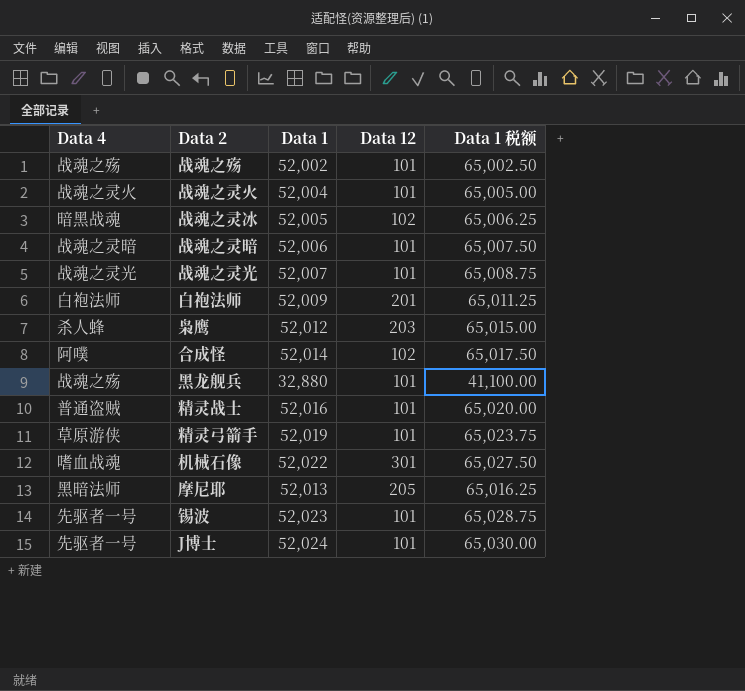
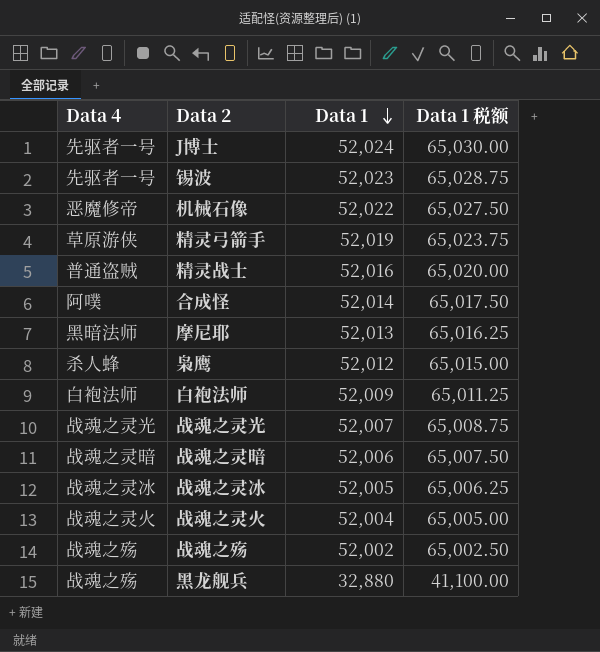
row order: none -> Data 1 descending
column Data 12 | position: 4 -> none
机械石像 | Data 4: 嗜血战魂 -> 恶魔修帝
战魂之灵冰 | Data 4: 暗黑战魂 -> 战魂之灵冰

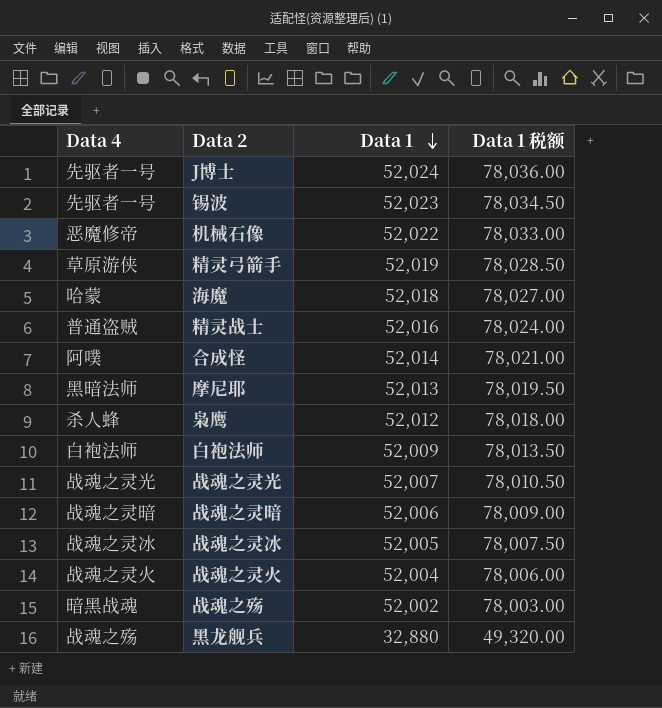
column Data 1 税额 | formula: [Data 1] * 1.25 -> [Data 1] * 1.5
row 海魔: none -> 哈蒙 | 52,018 | 78,027.00
战魂之殇 | Data 4: 战魂之殇 -> 暗黑战魂

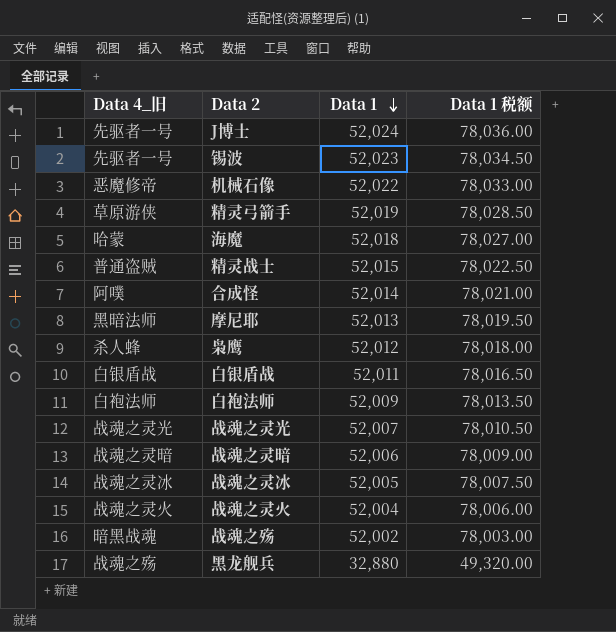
column name: Data 4 -> Data 4_旧
精灵战士 | Data 1: 52,016 -> 52,015
精灵战士 | Data 1 税额: 78,024.00 -> 78,022.50
row 白银盾战: none -> 白银盾战 | 52,011 | 78,016.50

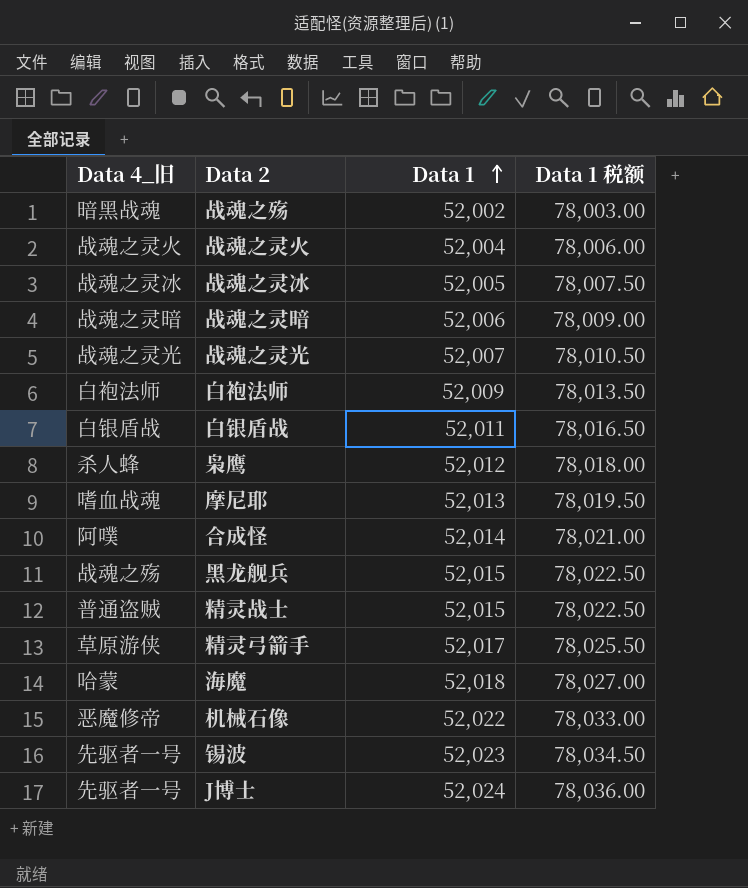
row order: Data 1 descending -> Data 1 ascending
摩尼耶 | Data 4_旧: 黑暗法师 -> 嗜血战魂
黑龙舰兵 | Data 1: 32,880 -> 52,015
黑龙舰兵 | Data 1 税额: 49,320.00 -> 78,022.50
精灵弓箭手 | Data 1: 52,019 -> 52,017
精灵弓箭手 | Data 1 税额: 78,028.50 -> 78,025.50

